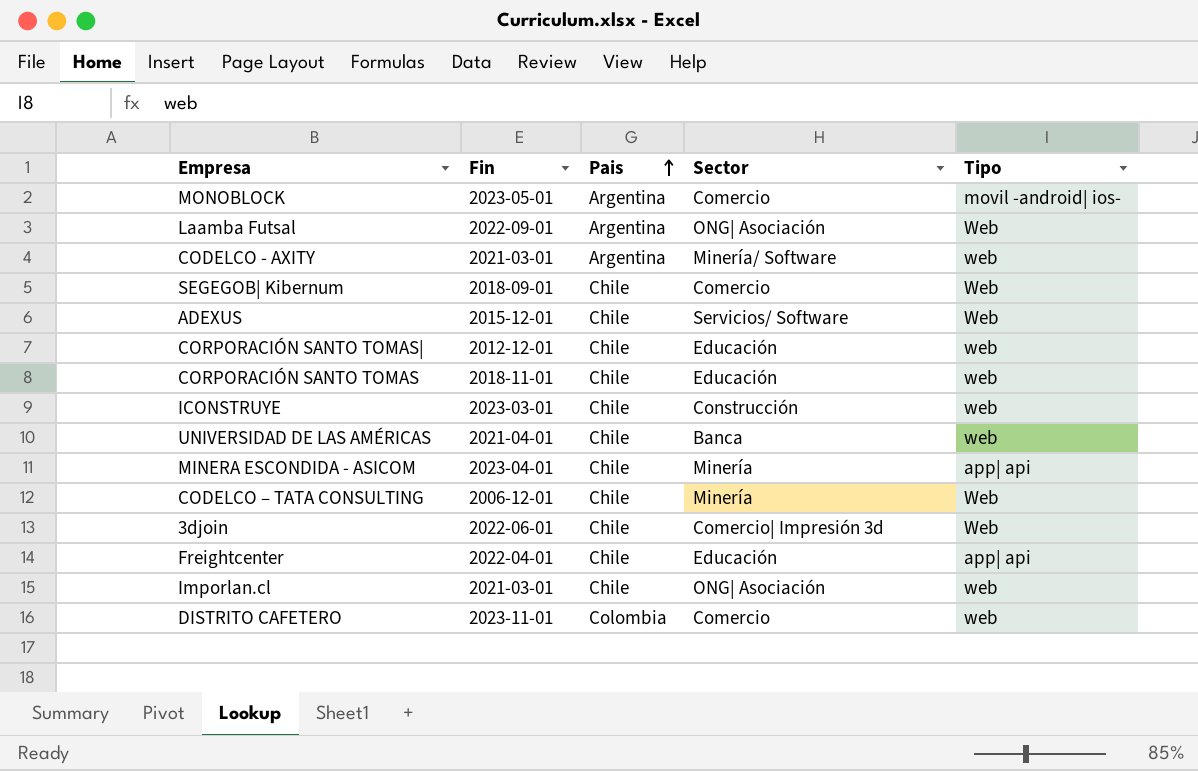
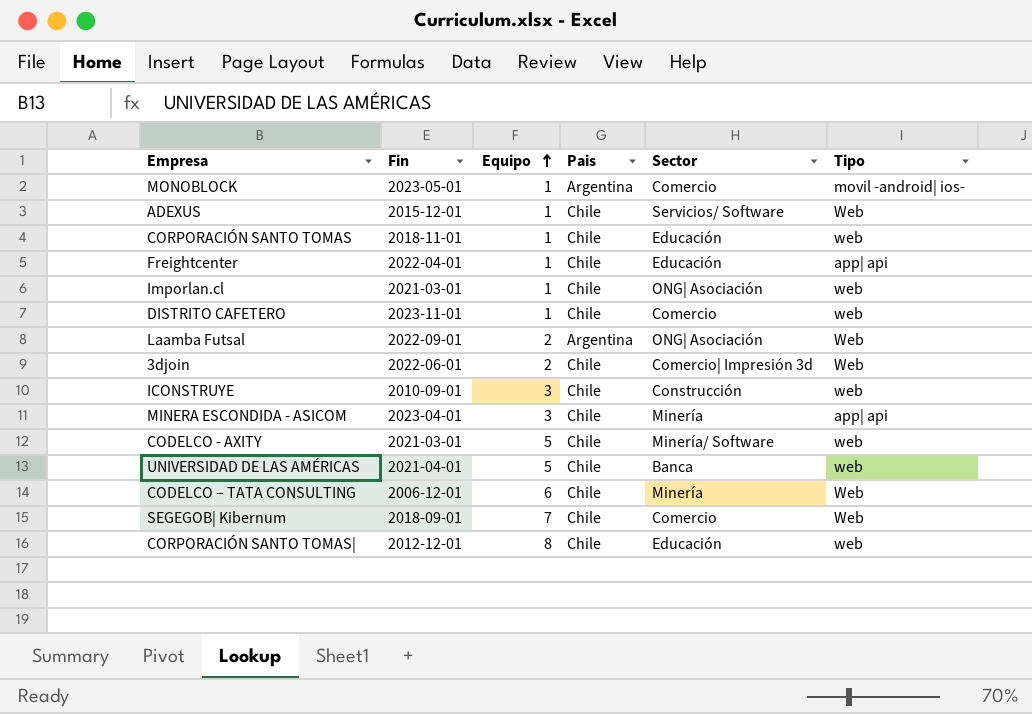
row order: Pais ascending -> Equipo ascending
column Equipo | position: none -> 3
DISTRITO CAFETERO | Pais: Colombia -> Chile
ICONSTRUYE | Fin: 2023-03-01 -> 2010-09-01
CODELCO - AXITY | Pais: Argentina -> Chile

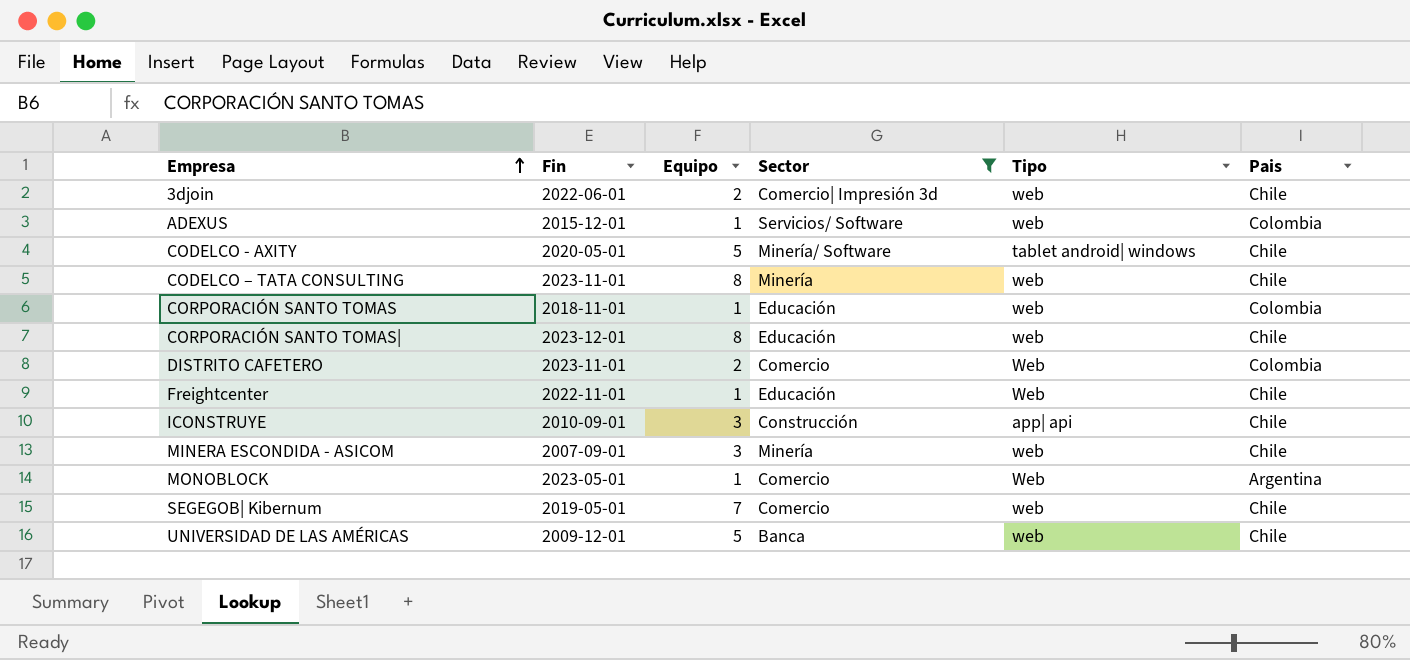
filter: none -> Sector != ONG| Asociación
row order: Equipo ascending -> Empresa ascending
column Pais | position: 4 -> 6
3djoin | Tipo: Web -> web
ADEXUS | Tipo: Web -> web
ADEXUS | Pais: Chile -> Colombia
CODELCO - AXITY | Fin: 2021-03-01 -> 2020-05-01
CODELCO - AXITY | Tipo: web -> tablet android| windows
CODELCO – TATA CONSULTING | Fin: 2006-12-01 -> 2023-11-01
CODELCO – TATA CONSULTING | Equipo: 6 -> 8
CODELCO – TATA CONSULTING | Tipo: Web -> web
CORPORACIÓN SANTO TOMAS | Pais: Chile -> Colombia
CORPORACIÓN SANTO TOMAS| | Fin: 2012-12-01 -> 2023-12-01
DISTRITO CAFETERO | Equipo: 1 -> 2
DISTRITO CAFETERO | Tipo: web -> Web
DISTRITO CAFETERO | Pais: Chile -> Colombia
Freightcenter | Fin: 2022-04-01 -> 2022-11-01
Freightcenter | Tipo: app| api -> Web
ICONSTRUYE | Tipo: web -> app| api
MINERA ESCONDIDA - ASICOM | Fin: 2023-04-01 -> 2007-09-01
MINERA ESCONDIDA - ASICOM | Tipo: app| api -> web
MONOBLOCK | Tipo: movil -android| ios- -> Web
SEGEGOB| Kibernum | Fin: 2018-09-01 -> 2019-05-01
SEGEGOB| Kibernum | Tipo: Web -> web
UNIVERSIDAD DE LAS AMÉRICAS | Fin: 2021-04-01 -> 2009-12-01

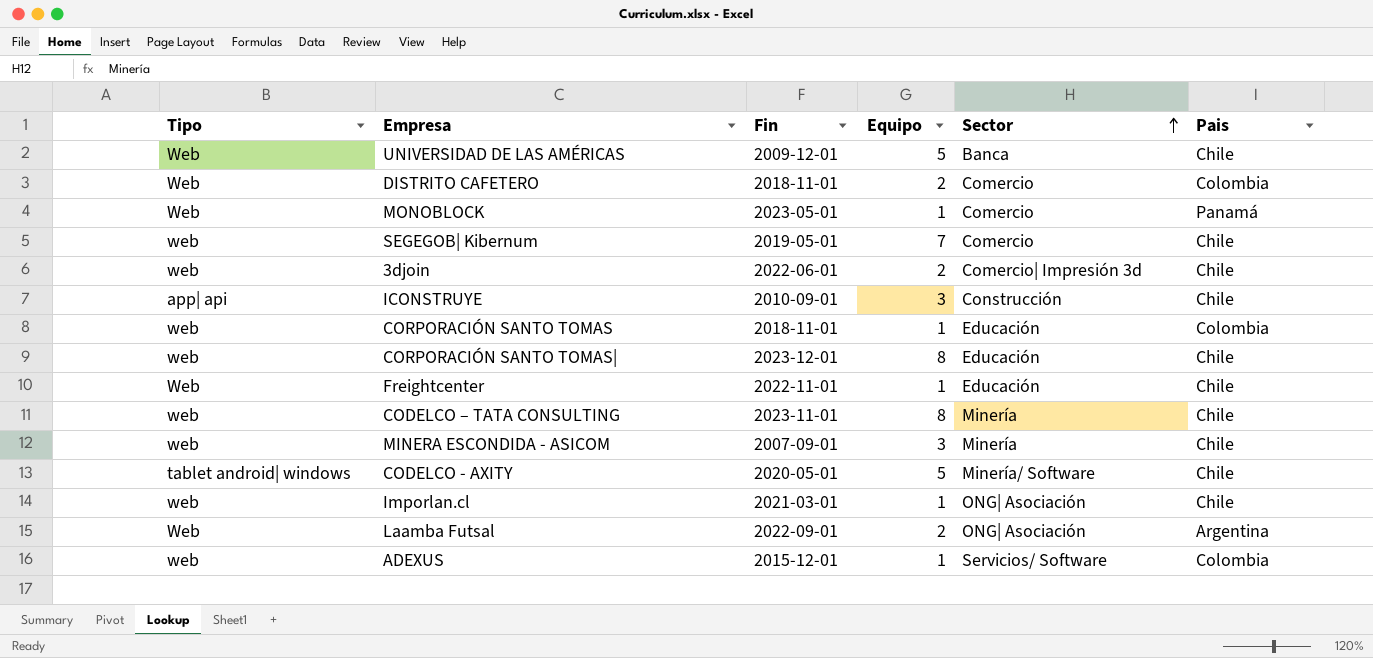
filter: Sector != ONG| Asociación -> none
row order: Empresa ascending -> Sector ascending
column Tipo | position: 5 -> 1
UNIVERSIDAD DE LAS AMÉRICAS | Tipo: web -> Web
DISTRITO CAFETERO | Fin: 2023-11-01 -> 2018-11-01
MONOBLOCK | Pais: Argentina -> Panamá

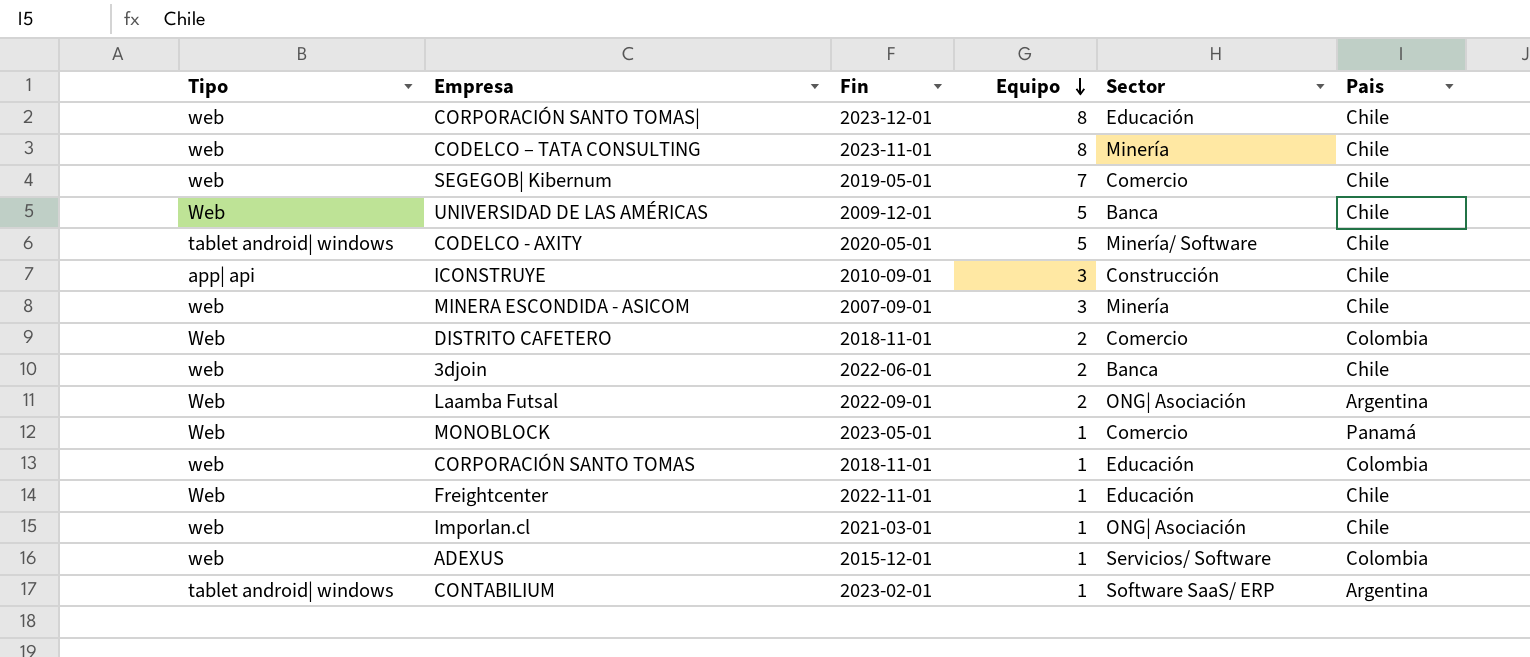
row order: Sector ascending -> Equipo descending
3djoin | Sector: Comercio| Impresión 3d -> Banca
row CONTABILIUM: none -> tablet android| windows | 2023-02-01 | 1 | Software SaaS/ ERP | Argentina

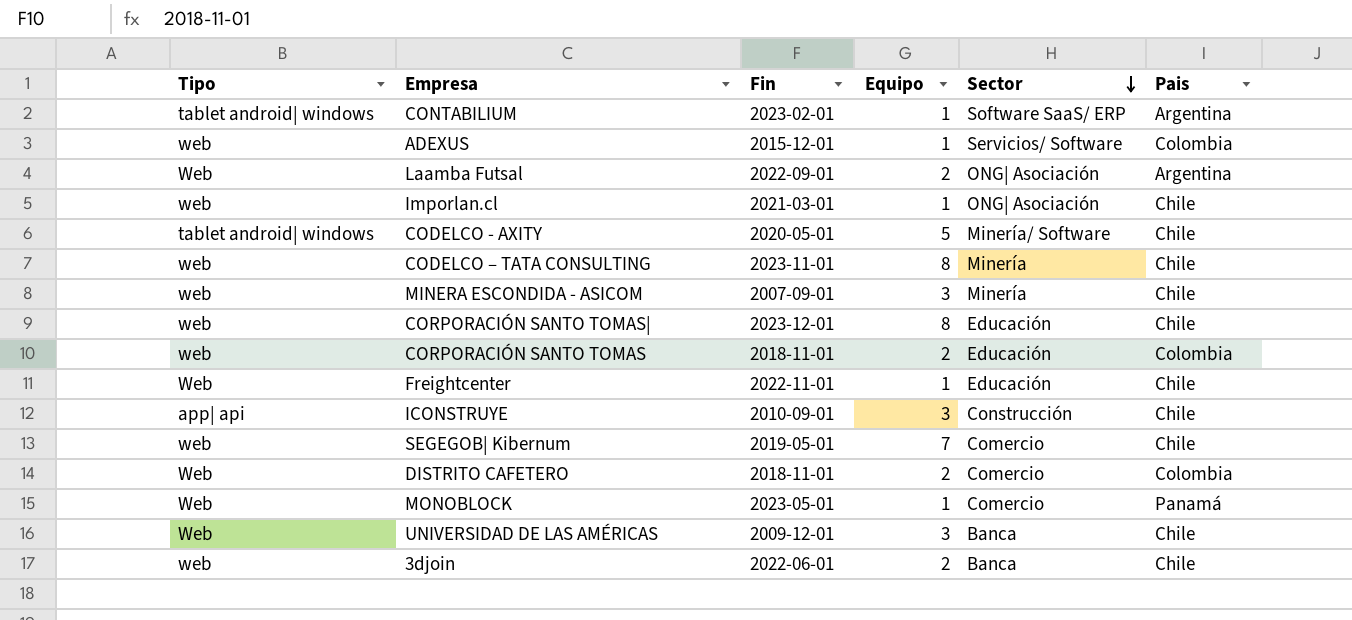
row order: Equipo descending -> Sector descending
CORPORACIÓN SANTO TOMAS | Equipo: 1 -> 2
UNIVERSIDAD DE LAS AMÉRICAS | Equipo: 5 -> 3

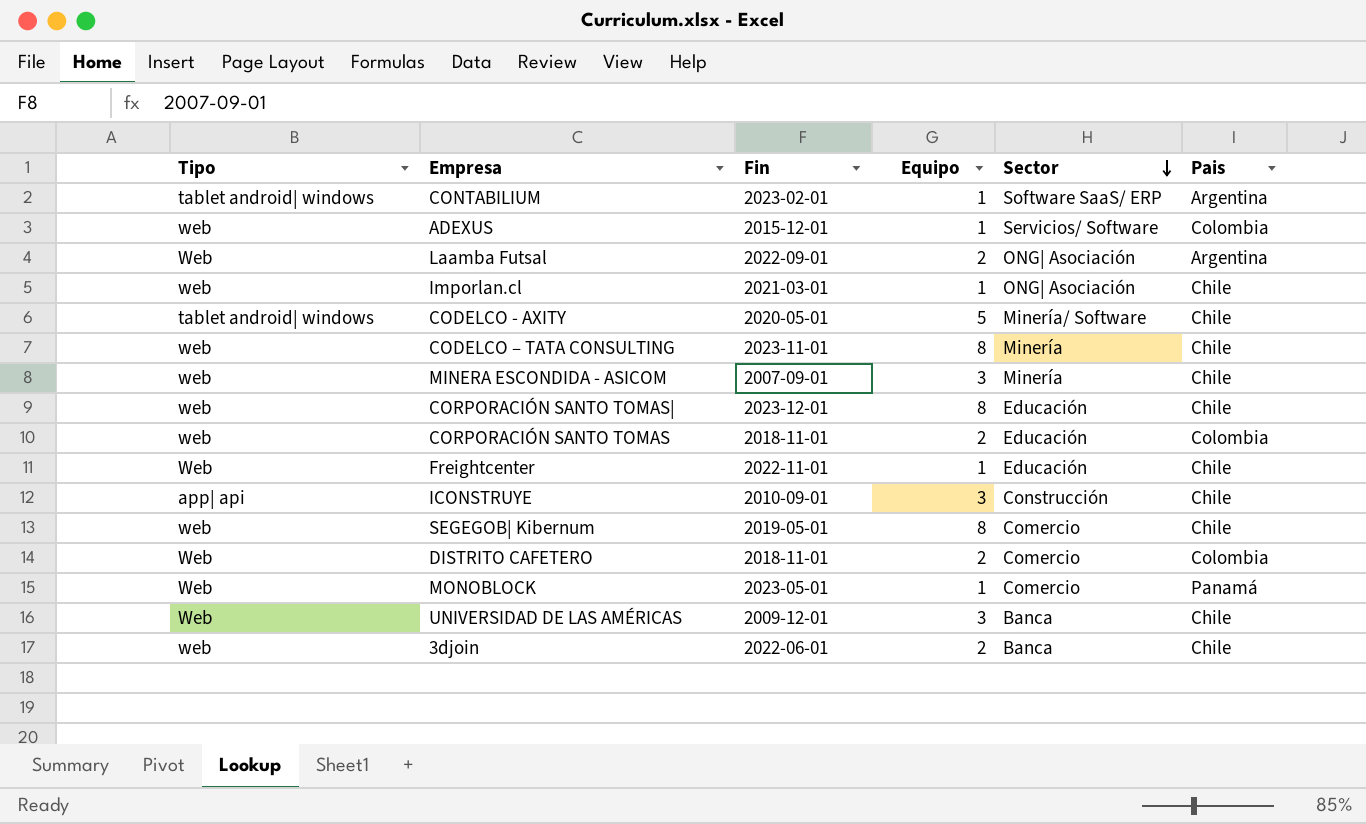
SEGEGOB| Kibernum | Equipo: 7 -> 8

